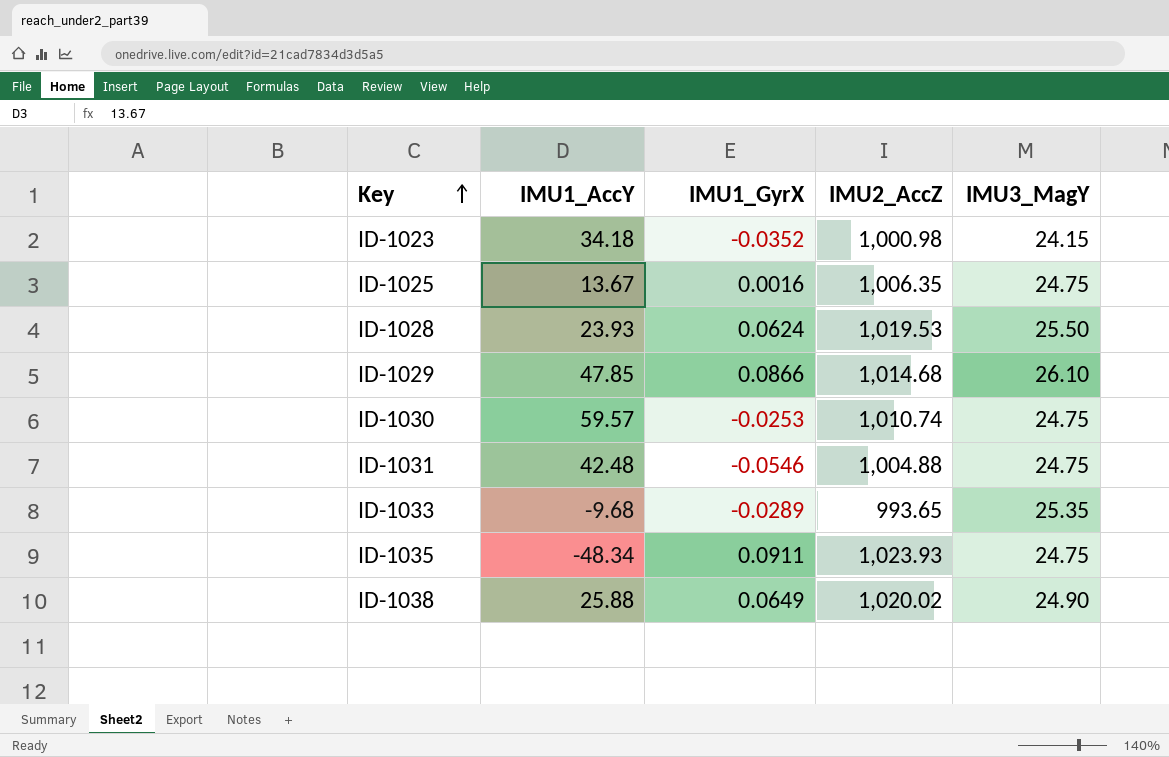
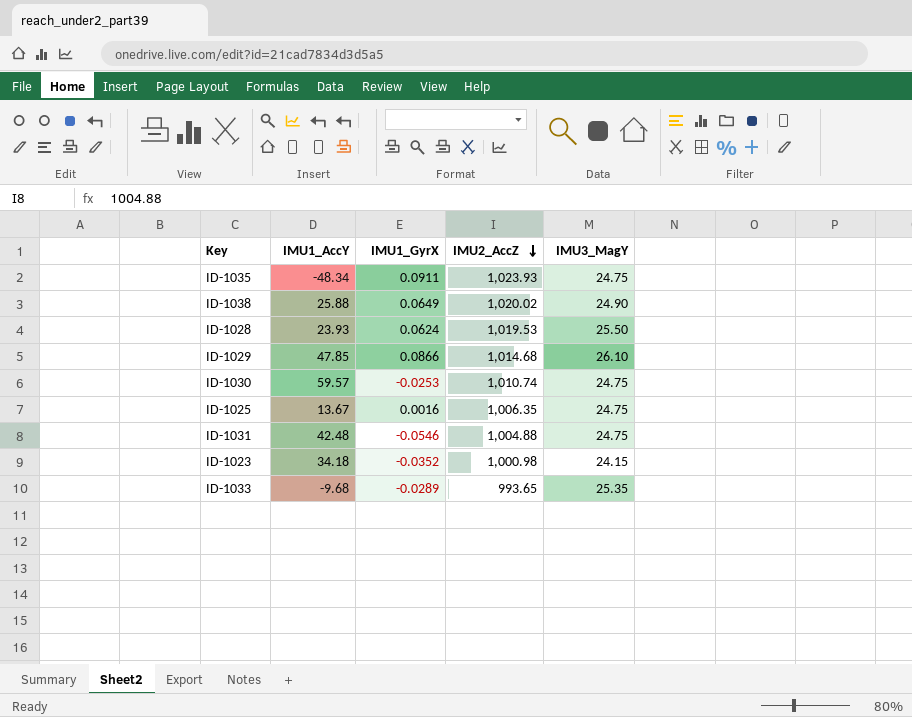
row order: Key ascending -> IMU2_AccZ descending

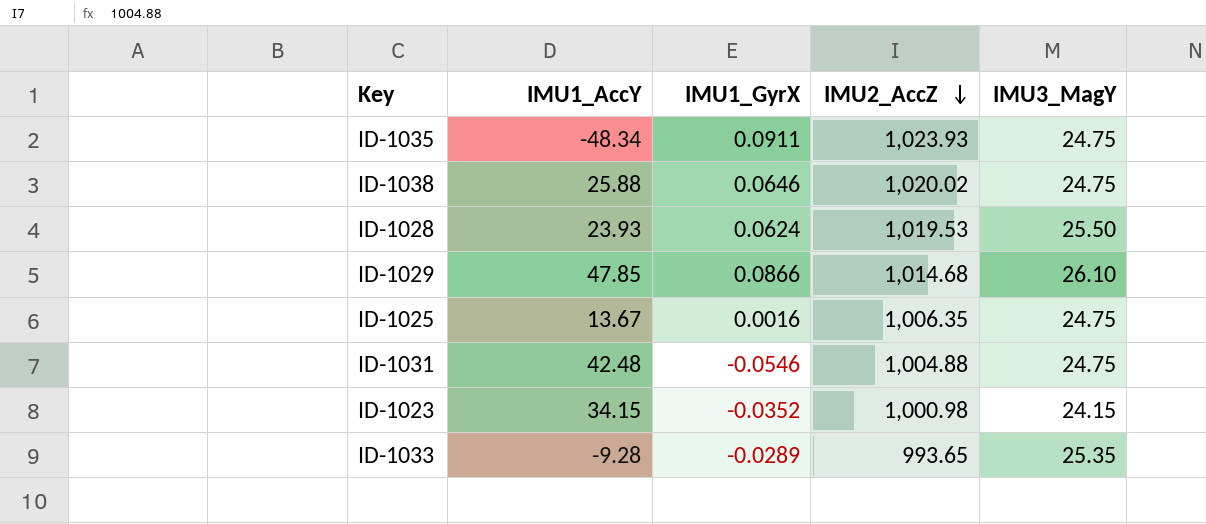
row ID-1030: 59.57 | -0.0253 | 1,010.74 | 24.75 -> none
ID-1038 | IMU1_GyrX: 0.0649 -> 0.0646
ID-1038 | IMU3_MagY: 24.90 -> 24.75
ID-1023 | IMU1_AccY: 34.18 -> 34.15
ID-1033 | IMU1_AccY: -9.68 -> -9.28

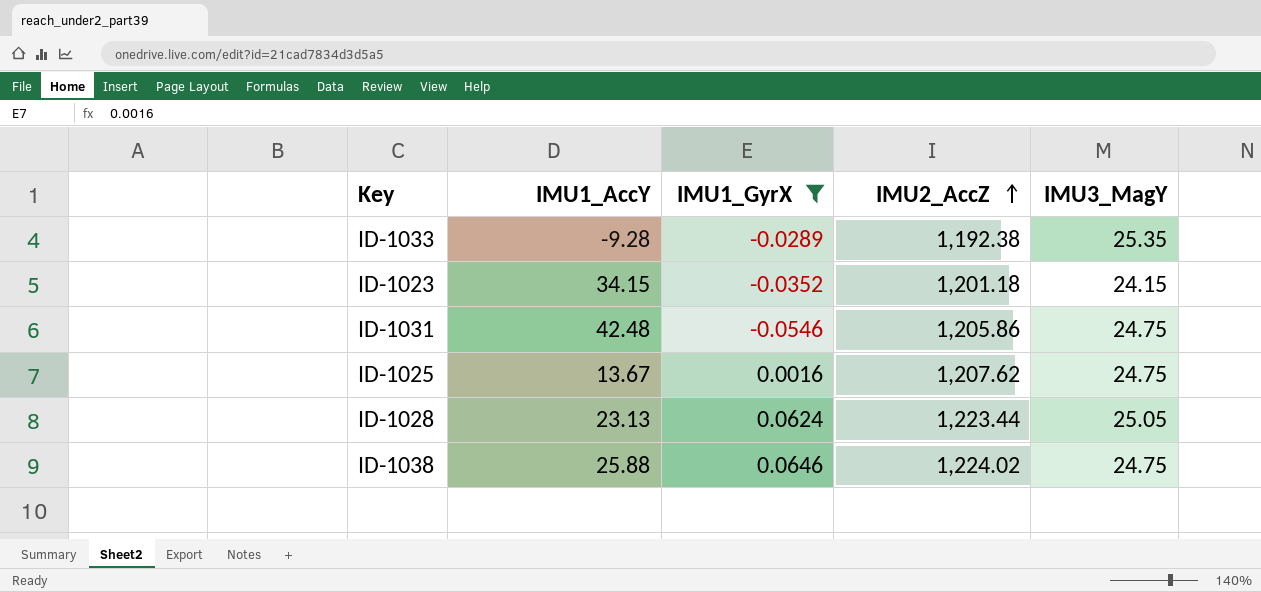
filter: none -> IMU1_GyrX <= 0.0646
row order: IMU2_AccZ descending -> IMU2_AccZ ascending
ID-1033 | IMU2_AccZ: 993.65 -> 1,192.38
ID-1023 | IMU2_AccZ: 1,000.98 -> 1,201.18
ID-1031 | IMU2_AccZ: 1,004.88 -> 1,205.86
ID-1025 | IMU2_AccZ: 1,006.35 -> 1,207.62
ID-1028 | IMU1_AccY: 23.93 -> 23.13
ID-1028 | IMU2_AccZ: 1,019.53 -> 1,223.44
ID-1028 | IMU3_MagY: 25.50 -> 25.05
ID-1038 | IMU2_AccZ: 1,020.02 -> 1,224.02

